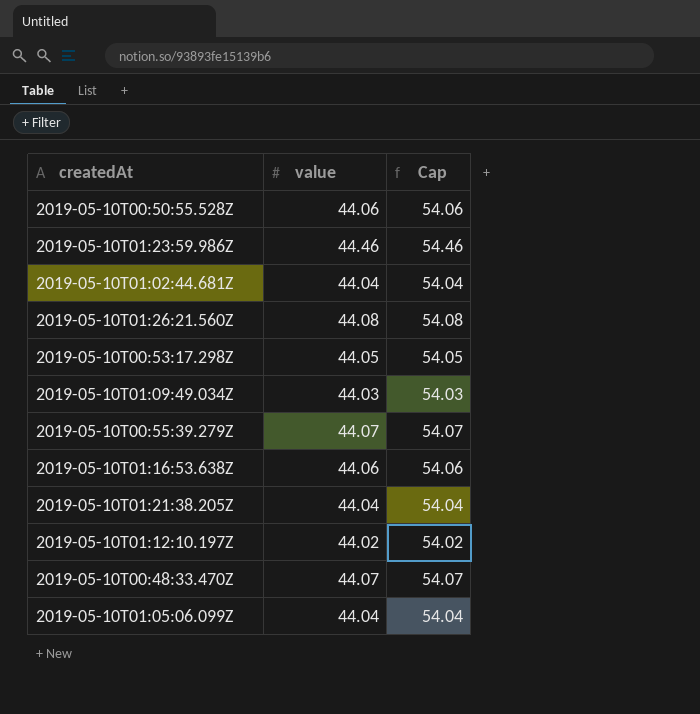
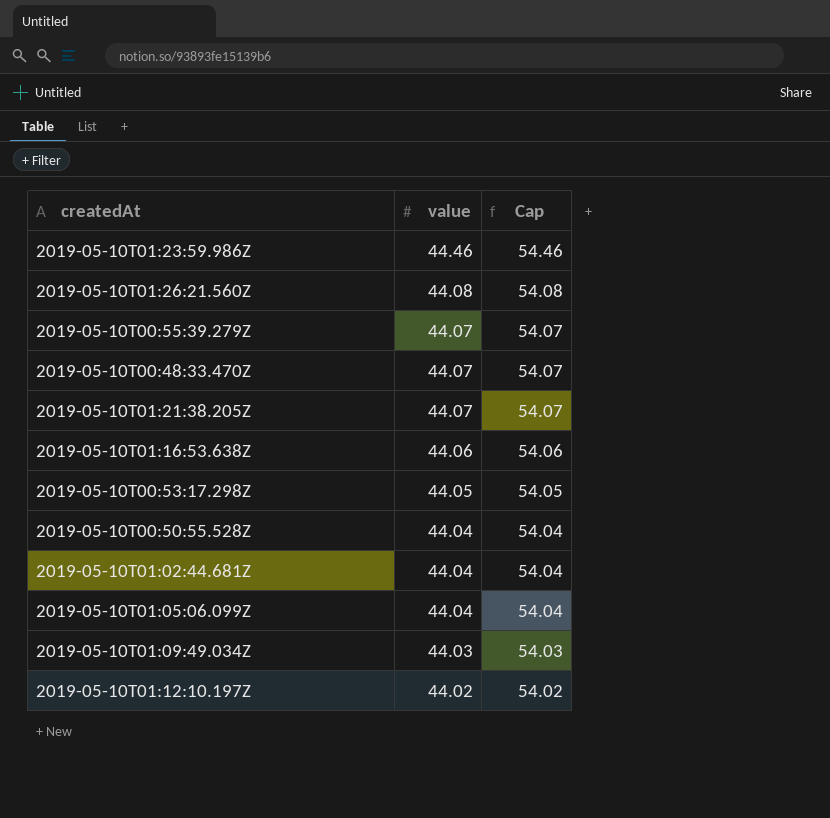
row order: none -> value descending
2019-05-10T01:21:38.205Z | value: 44.04 -> 44.07
2019-05-10T01:21:38.205Z | Cap: 54.04 -> 54.07
2019-05-10T00:50:55.528Z | value: 44.06 -> 44.04
2019-05-10T00:50:55.528Z | Cap: 54.06 -> 54.04

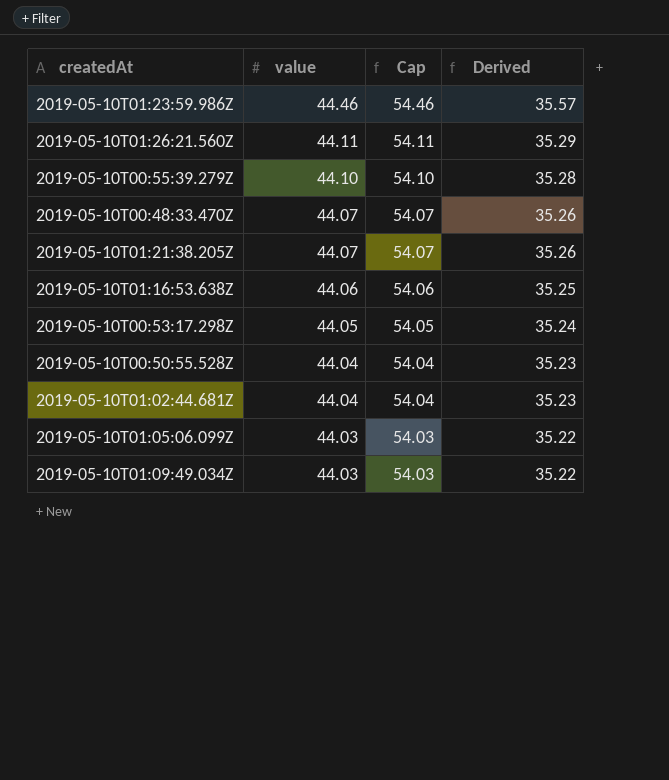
column Derived | formula: none -> [value] * 0.8
row 2019-05-10T01:12:10.197Z: 44.02 | 54.02 -> none
2019-05-10T01:26:21.560Z | value: 44.08 -> 44.11
2019-05-10T01:26:21.560Z | Cap: 54.08 -> 54.11
2019-05-10T00:55:39.279Z | value: 44.07 -> 44.10
2019-05-10T00:55:39.279Z | Cap: 54.07 -> 54.10
2019-05-10T01:05:06.099Z | value: 44.04 -> 44.03
2019-05-10T01:05:06.099Z | Cap: 54.04 -> 54.03

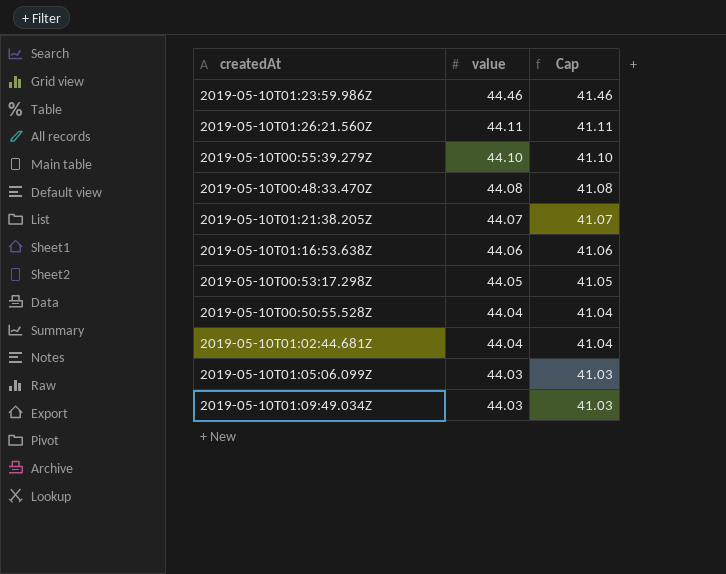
column Derived | formula: [value] * 0.8 -> none
column Cap | formula: [value] + 10 -> [value] - 3
2019-05-10T00:48:33.470Z | value: 44.07 -> 44.08

